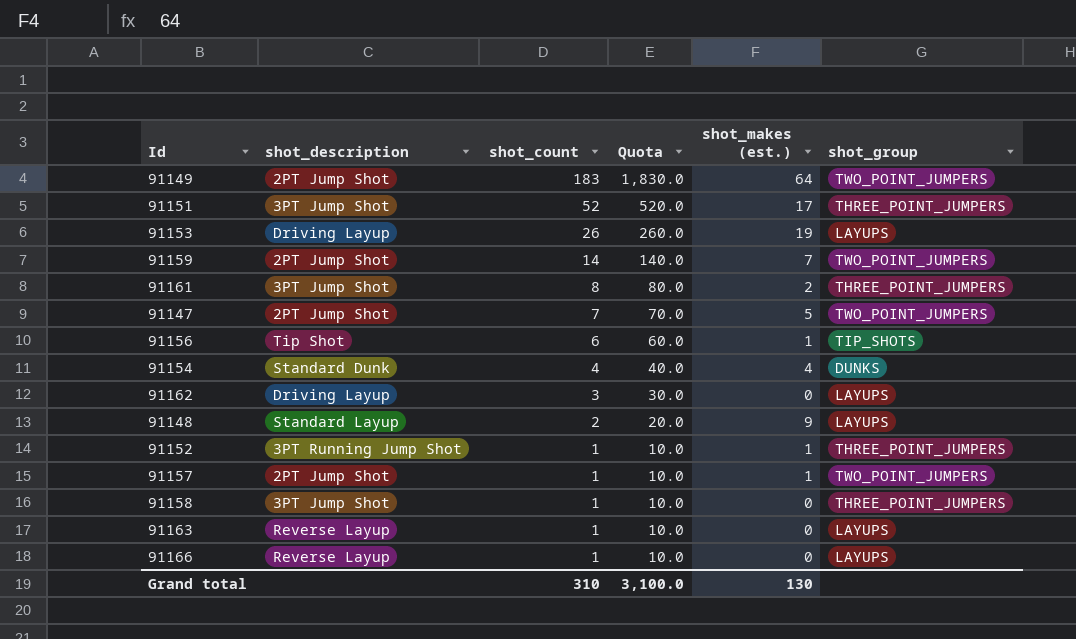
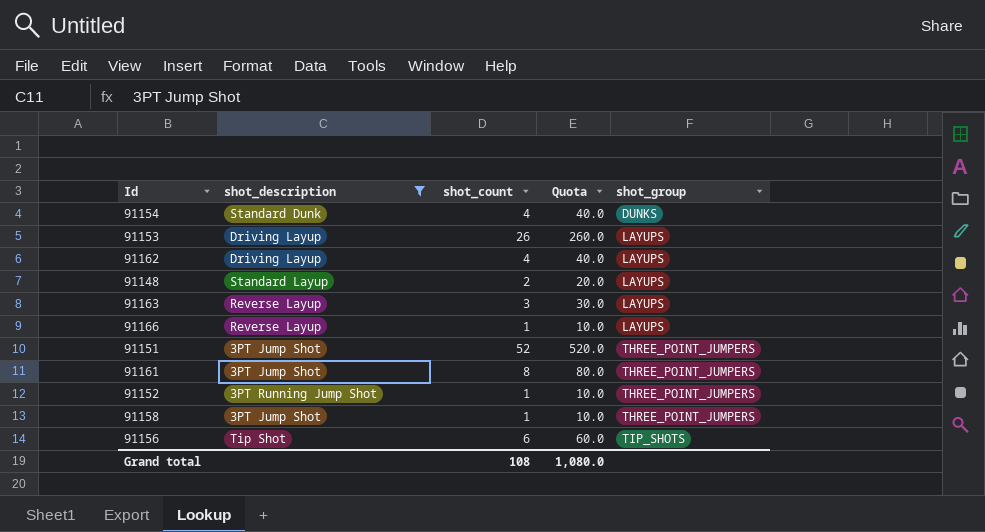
filter: none -> shot_description != 2PT Jump Shot
row order: shot_count descending -> shot_group ascending
column shot_makes (est.) | position: 5 -> none
91162 | shot_count: 3 -> 4
91162 | Quota: 30.0 -> 40.0
91163 | shot_count: 1 -> 3
91163 | Quota: 10.0 -> 30.0
Grand total | shot_count: 310 -> 108
Grand total | Quota: 3,100.0 -> 1,080.0

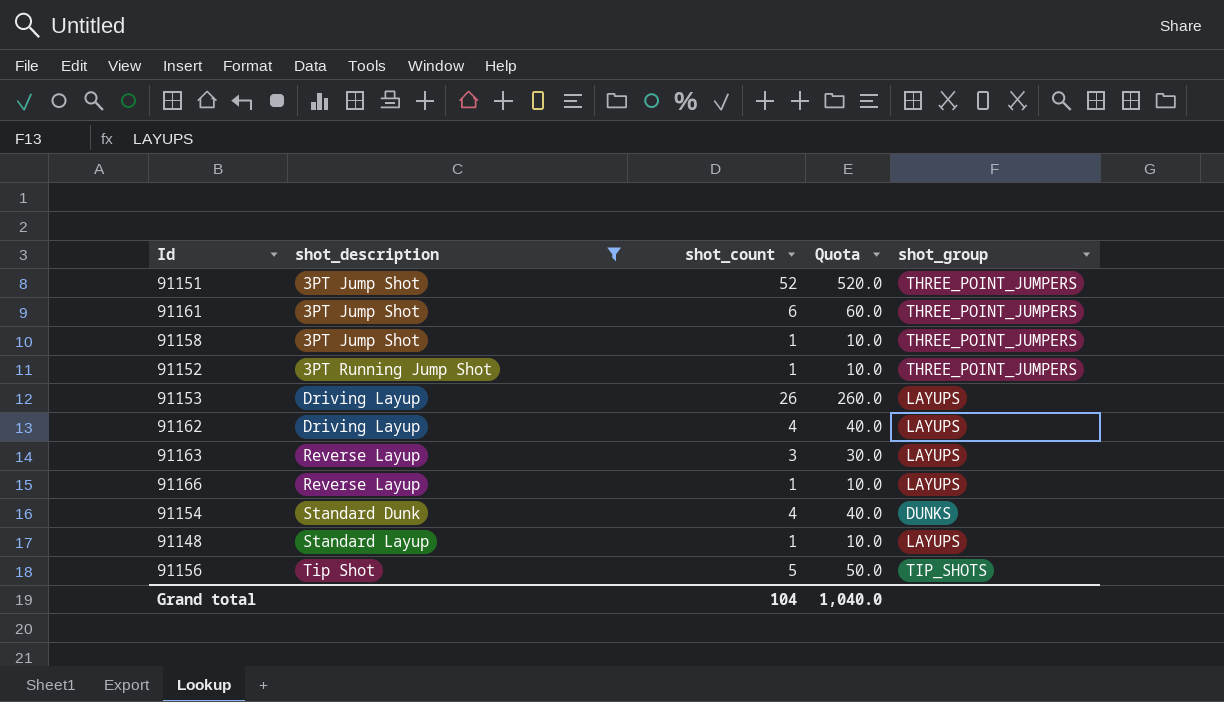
row order: shot_group ascending -> shot_description ascending
91161 | shot_count: 8 -> 6
91161 | Quota: 80.0 -> 60.0
91148 | shot_count: 2 -> 1
91148 | Quota: 20.0 -> 10.0
91156 | shot_count: 6 -> 5
91156 | Quota: 60.0 -> 50.0
Grand total | shot_count: 108 -> 104
Grand total | Quota: 1,080.0 -> 1,040.0

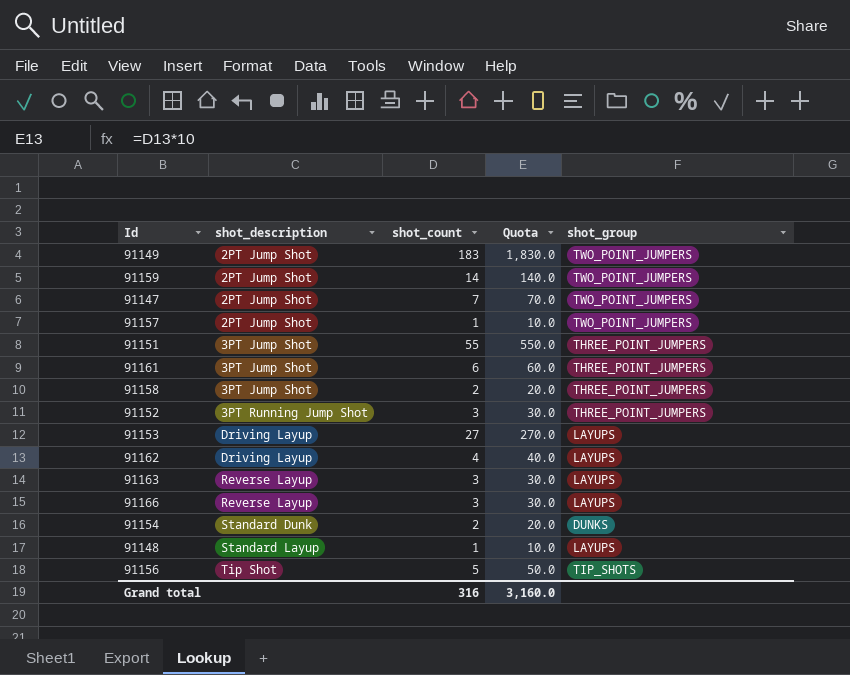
filter: shot_description != 2PT Jump Shot -> none
91151 | shot_count: 52 -> 55
91151 | Quota: 520.0 -> 550.0
91158 | shot_count: 1 -> 2
91158 | Quota: 10.0 -> 20.0
91152 | shot_count: 1 -> 3
91152 | Quota: 10.0 -> 30.0
91153 | shot_count: 26 -> 27
91153 | Quota: 260.0 -> 270.0
91166 | shot_count: 1 -> 3
91166 | Quota: 10.0 -> 30.0
91154 | shot_count: 4 -> 2
91154 | Quota: 40.0 -> 20.0
Grand total | shot_count: 104 -> 316
Grand total | Quota: 1,040.0 -> 3,160.0

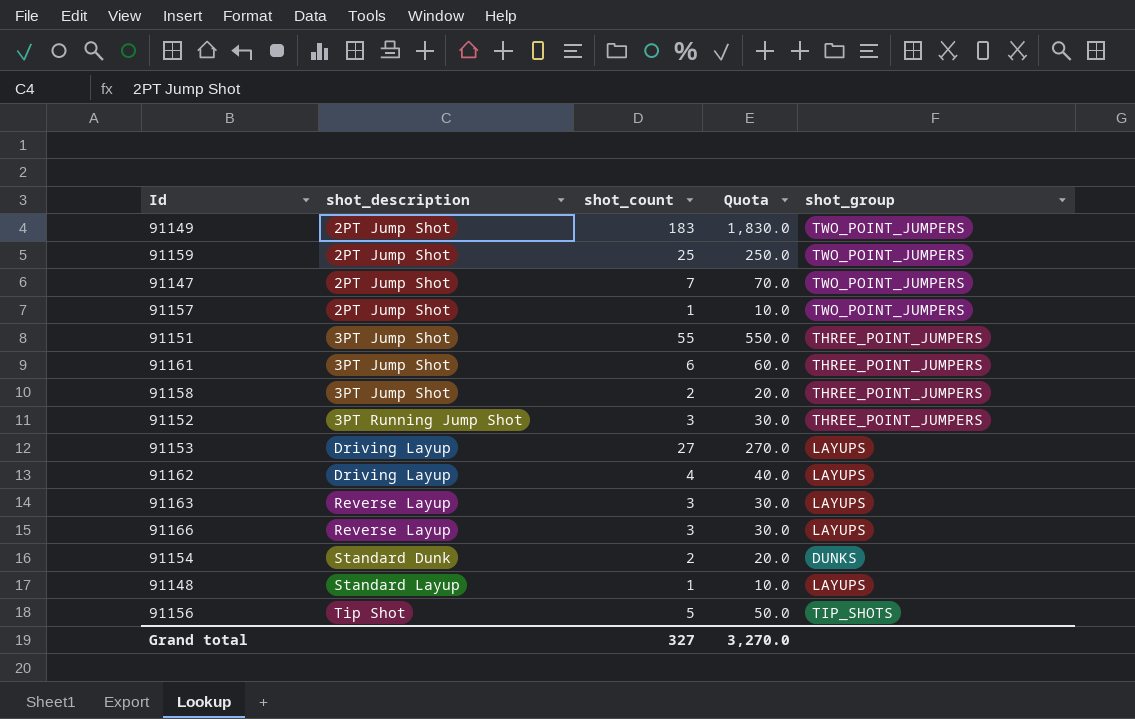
91159 | shot_count: 14 -> 25
91159 | Quota: 140.0 -> 250.0
Grand total | shot_count: 316 -> 327
Grand total | Quota: 3,160.0 -> 3,270.0

